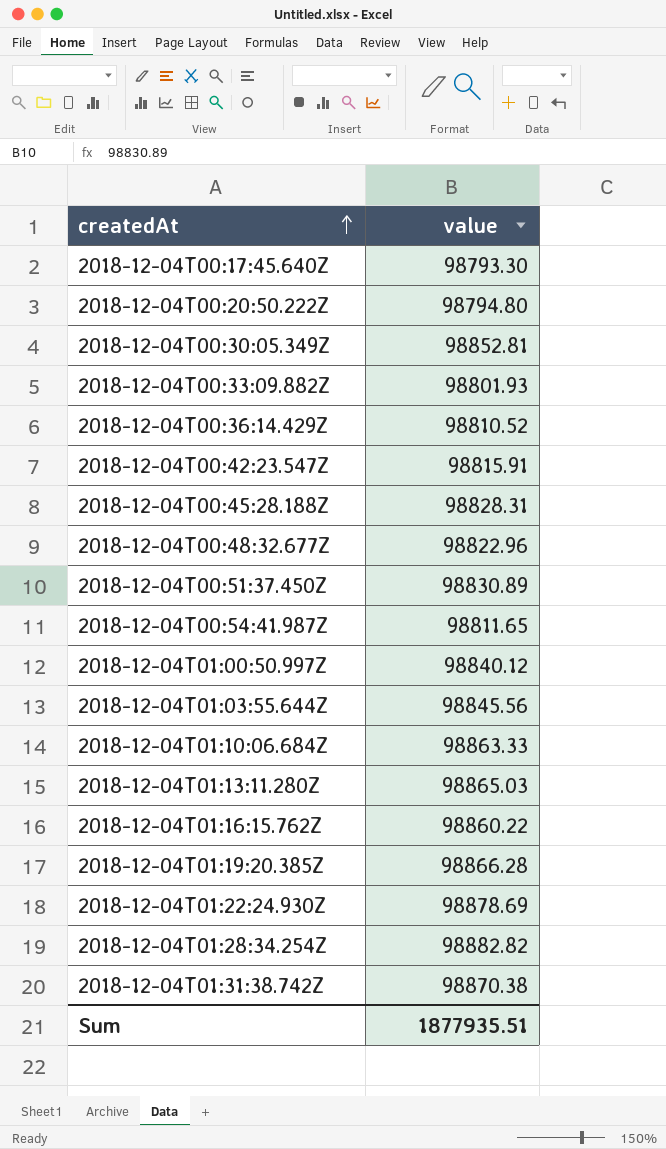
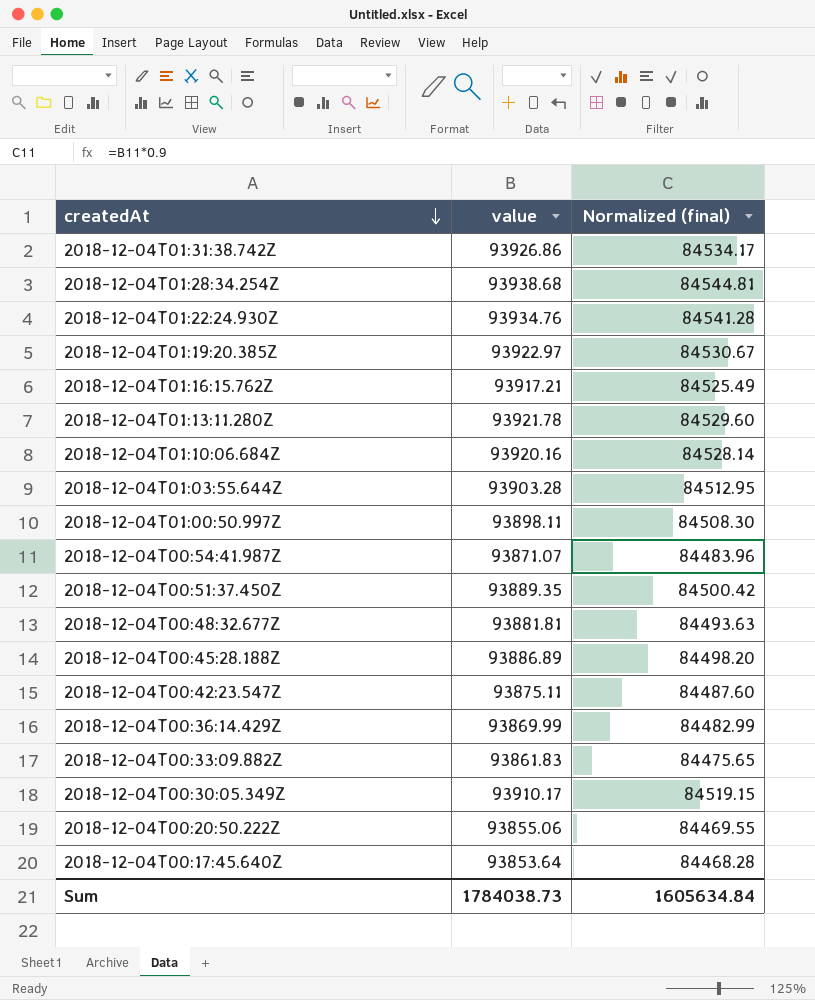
row order: createdAt ascending -> createdAt descending
column Normalized (final) | formula: none -> [value] * 0.9
2018-12-04T01:31:38.742Z | value: 98870.38 -> 93926.86
2018-12-04T01:28:34.254Z | value: 98882.82 -> 93938.68
2018-12-04T01:22:24.930Z | value: 98878.69 -> 93934.76
2018-12-04T01:19:20.385Z | value: 98866.28 -> 93922.97
2018-12-04T01:16:15.762Z | value: 98860.22 -> 93917.21
2018-12-04T01:13:11.280Z | value: 98865.03 -> 93921.78
2018-12-04T01:10:06.684Z | value: 98863.33 -> 93920.16
2018-12-04T01:03:55.644Z | value: 98845.56 -> 93903.28
2018-12-04T01:00:50.997Z | value: 98840.12 -> 93898.11
2018-12-04T00:54:41.987Z | value: 98811.65 -> 93871.07
2018-12-04T00:51:37.450Z | value: 98830.89 -> 93889.35
2018-12-04T00:48:32.677Z | value: 98822.96 -> 93881.81
2018-12-04T00:45:28.188Z | value: 98828.31 -> 93886.89
2018-12-04T00:42:23.547Z | value: 98815.91 -> 93875.11
2018-12-04T00:36:14.429Z | value: 98810.52 -> 93869.99
2018-12-04T00:33:09.882Z | value: 98801.93 -> 93861.83
2018-12-04T00:30:05.349Z | value: 98852.81 -> 93910.17
2018-12-04T00:20:50.222Z | value: 98794.80 -> 93855.06
2018-12-04T00:17:45.640Z | value: 98793.30 -> 93853.64
Sum | value: 1877935.51 -> 1784038.73

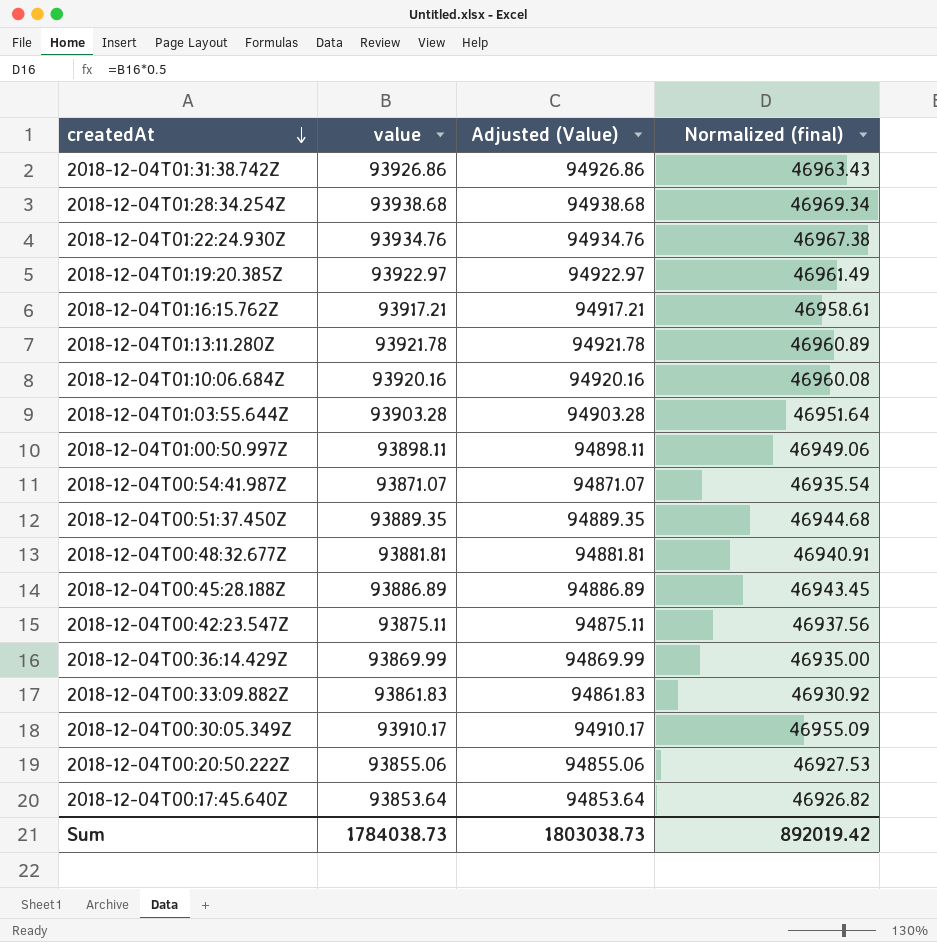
column Adjusted (Value) | formula: none -> [value] + 1000
column Normalized (final) | formula: [value] * 0.9 -> [value] * 0.5
Sum | Normalized (final): 1605634.84 -> 892019.42

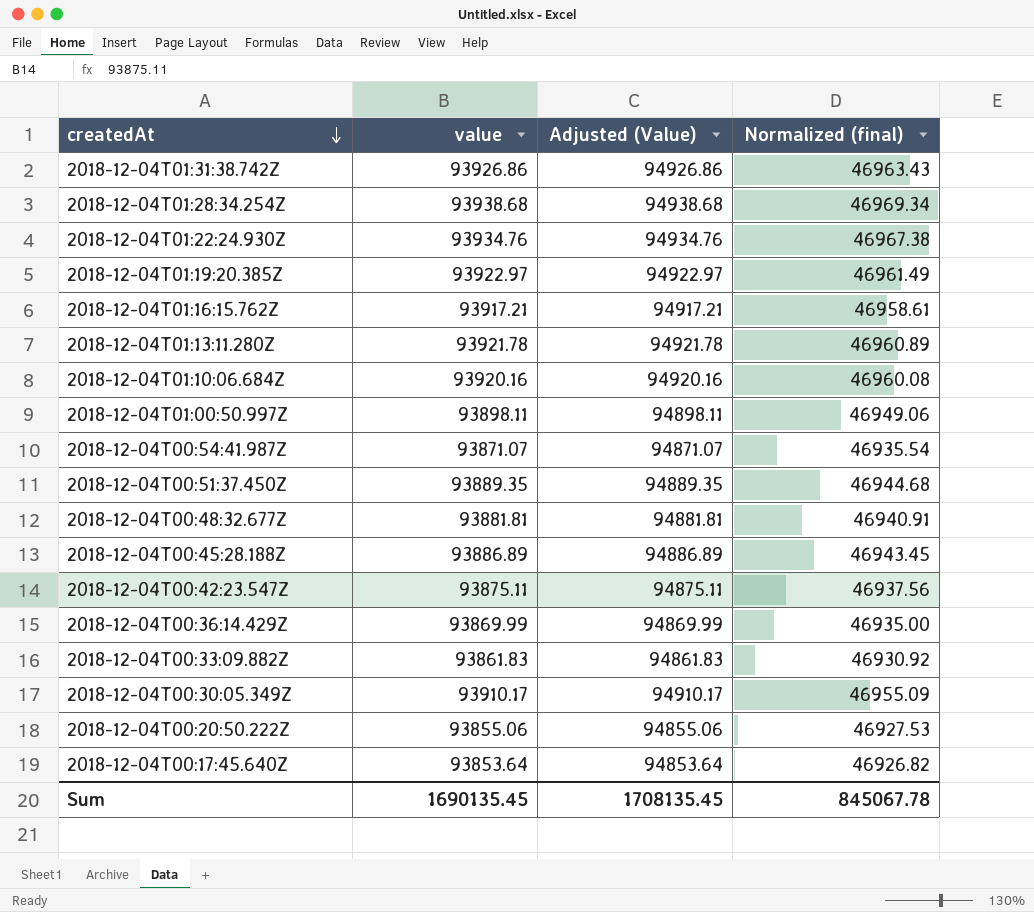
row 2018-12-04T01:03:55.644Z: 93903.28 | 94903.28 | 46951.64 -> none
Sum | value: 1784038.73 -> 1690135.45
Sum | Adjusted (Value): 1803038.73 -> 1708135.45
Sum | Normalized (final): 892019.42 -> 845067.78

